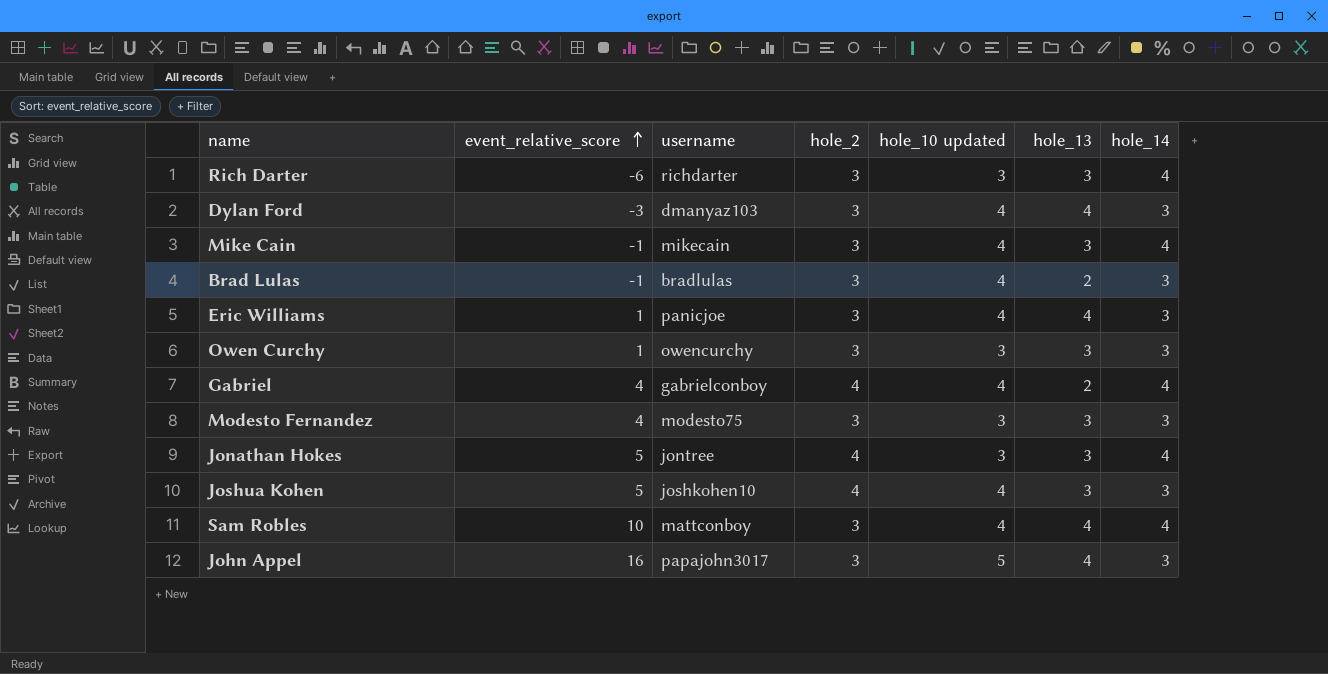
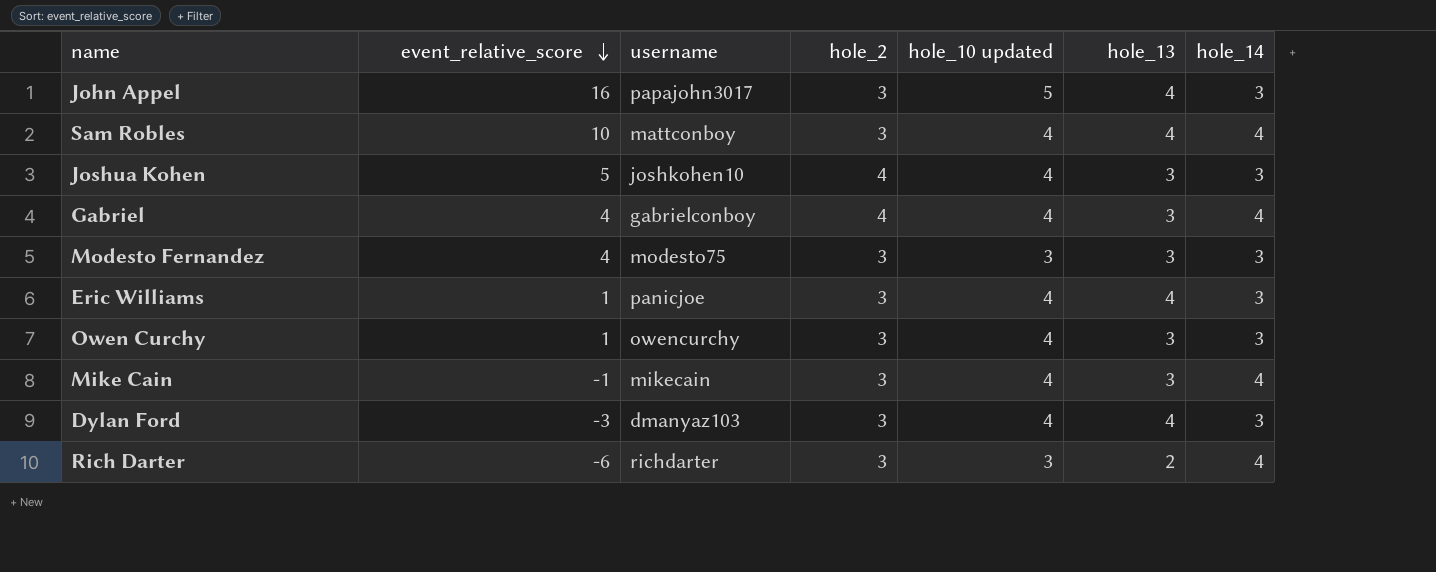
row order: event_relative_score ascending -> event_relative_score descending
row Brad Lulas: -1 | bradlulas | 3 | 4 | 2 | 3 -> none
row Jonathan Hokes: 5 | jontree | 4 | 3 | 3 | 4 -> none
Gabriel | hole_13: 2 -> 3
Owen Curchy | hole_10 updated: 3 -> 4
Rich Darter | hole_13: 3 -> 2

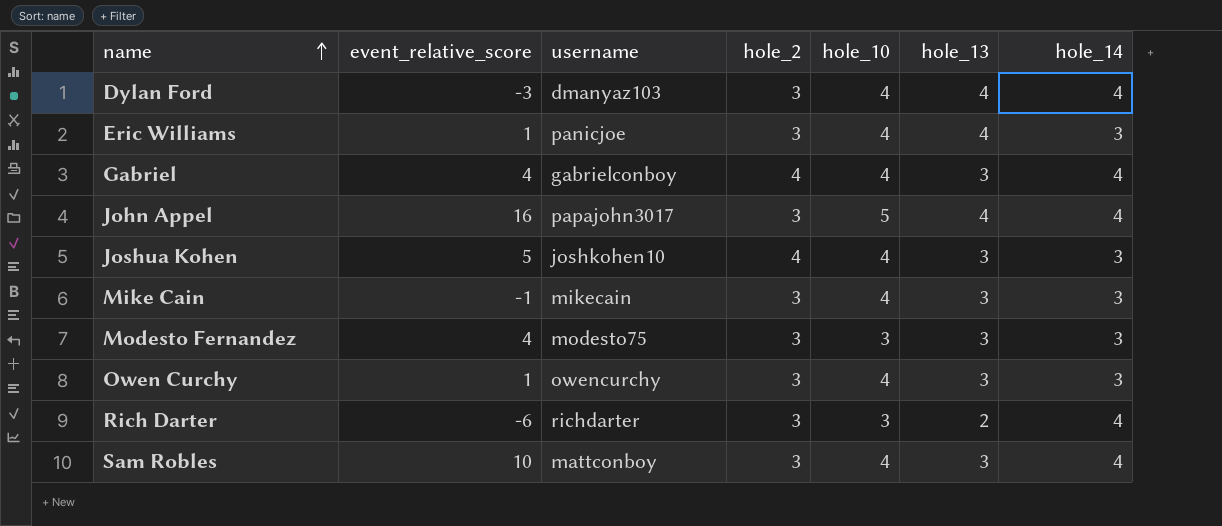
row order: event_relative_score descending -> name ascending
column name: hole_10 updated -> hole_10
Dylan Ford | hole_14: 3 -> 4
John Appel | hole_14: 3 -> 4
Mike Cain | hole_14: 4 -> 3
Sam Robles | hole_13: 4 -> 3

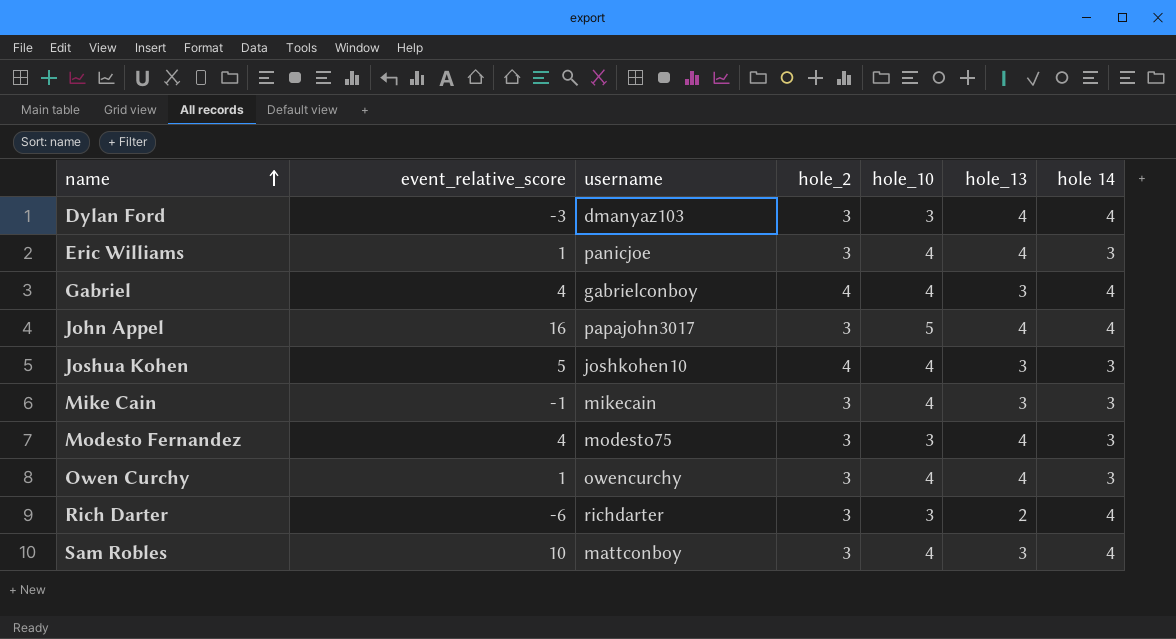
column name: hole_14 -> hole 14
Dylan Ford | hole_10: 4 -> 3
Modesto Fernandez | hole_13: 3 -> 4
Owen Curchy | hole_13: 3 -> 4

